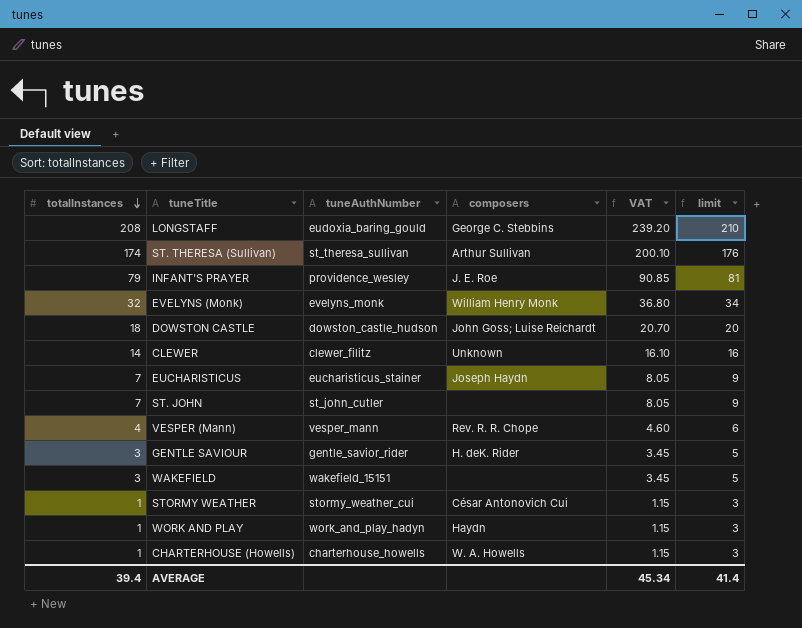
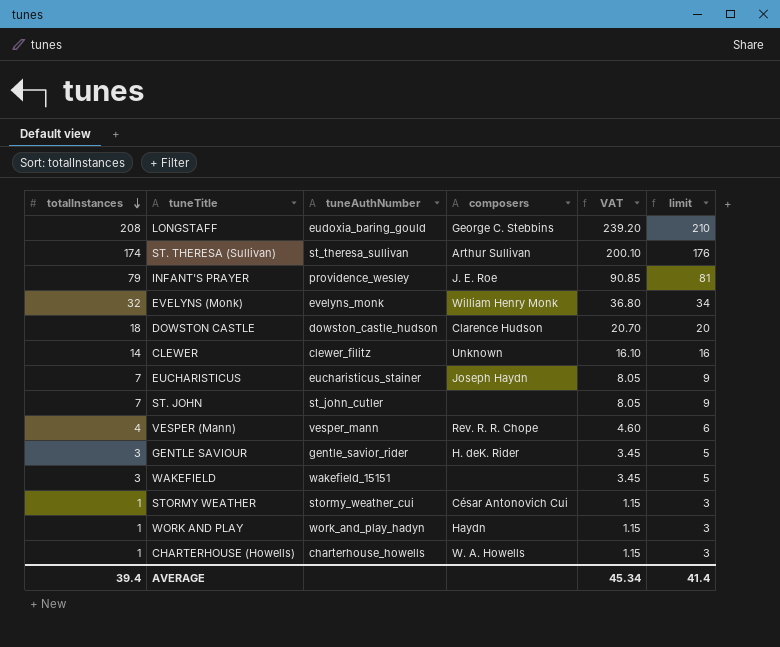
DOWSTON CASTLE | composers: John Goss; Luise Reichardt -> Clarence Hudson

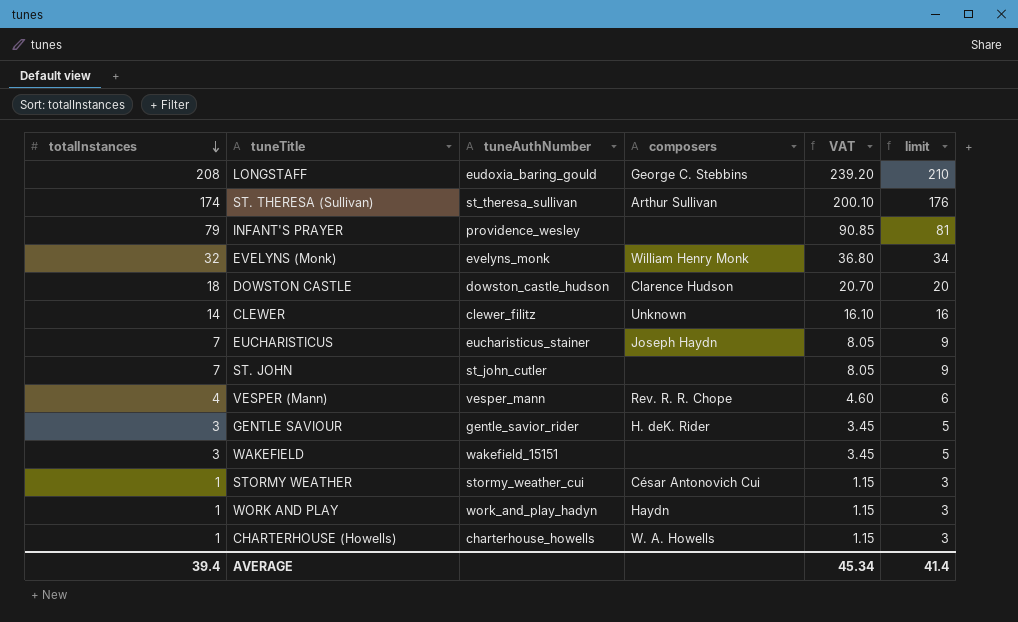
INFANT'S PRAYER | composers: J. E. Roe -> none

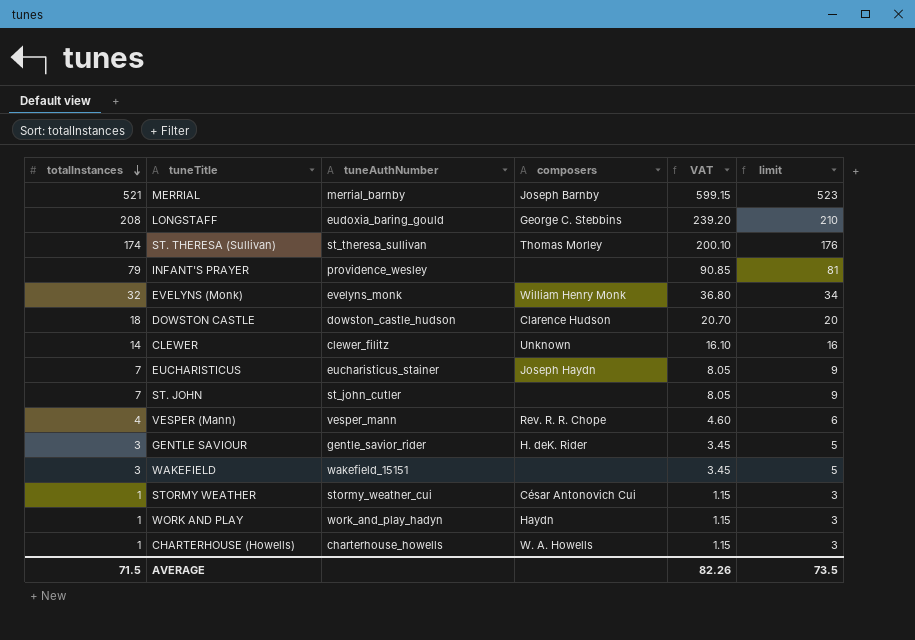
row MERRIAL: none -> 521 | merrial_barnby | Joseph Barnby | 599.15 | 523
ST. THERESA (Sullivan) | composers: Arthur Sullivan -> Thomas Morley
AVERAGE | totalInstances: 39.4 -> 71.5
AVERAGE | VAT: 45.34 -> 82.26
AVERAGE | limit: 41.4 -> 73.5

